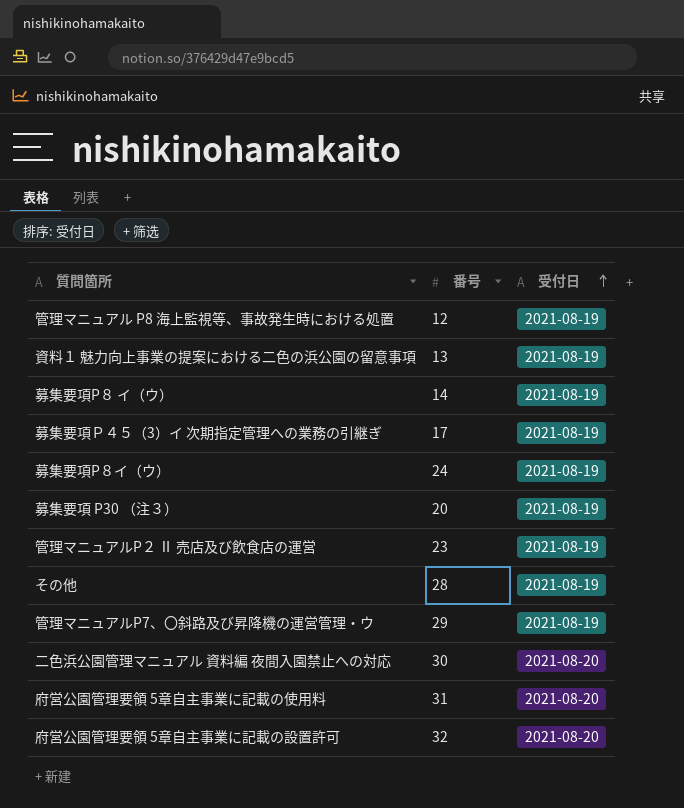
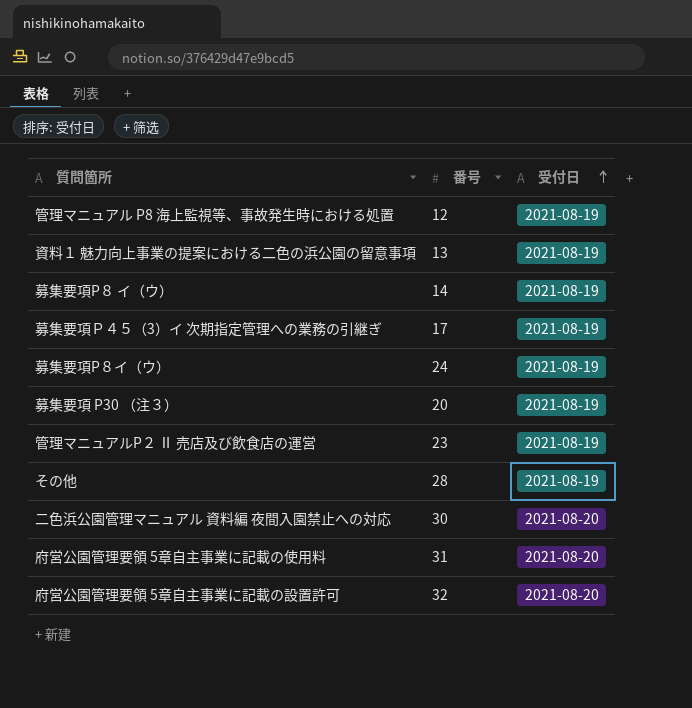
row 管理マニュアルP7、〇斜路及び昇降機の運営管理・ウ: 29 | 2021-08-19 -> none

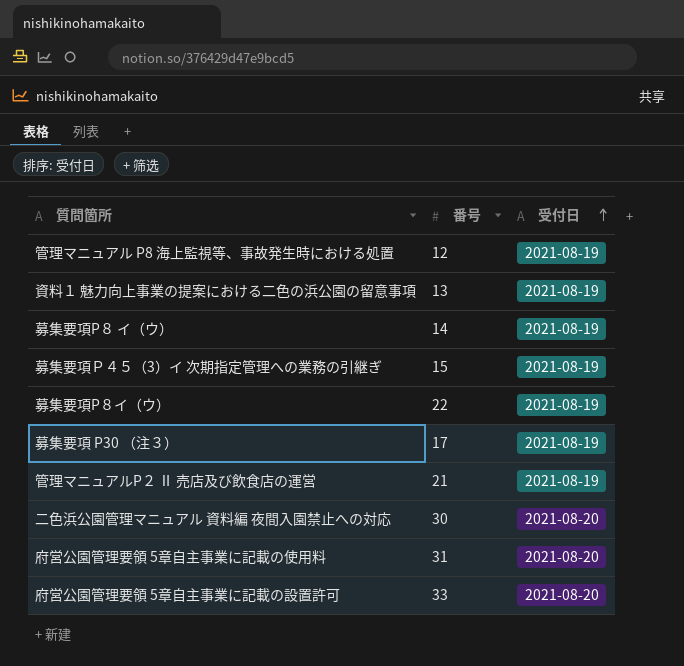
row その他: 28 | 2021-08-19 -> none
募集要項Ｐ４５（3）イ 次期指定管理への業務の引継ぎ | 番号: 17 -> 15
募集要項P８イ（ウ） | 番号: 24 -> 22
募集要項 P30 （注３） | 番号: 20 -> 17
管理マニュアルP２ Ⅱ 売店及び飲食店の運営 | 番号: 23 -> 21
府営公園管理要領 5章自主事業に記載の設置許可 | 番号: 32 -> 33

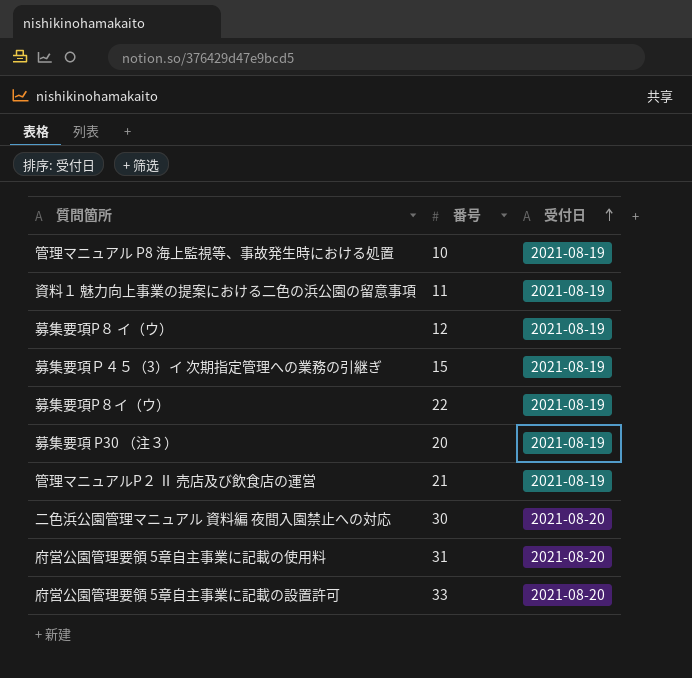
管理マニュアル P8 海上監視等、事故発生時における処置 | 番号: 12 -> 10
資料１ 魅力向上事業の提案における二色の浜公園の留意事項 | 番号: 13 -> 11
募集要項P８ イ（ウ） | 番号: 14 -> 12
募集要項 P30 （注３） | 番号: 17 -> 20

